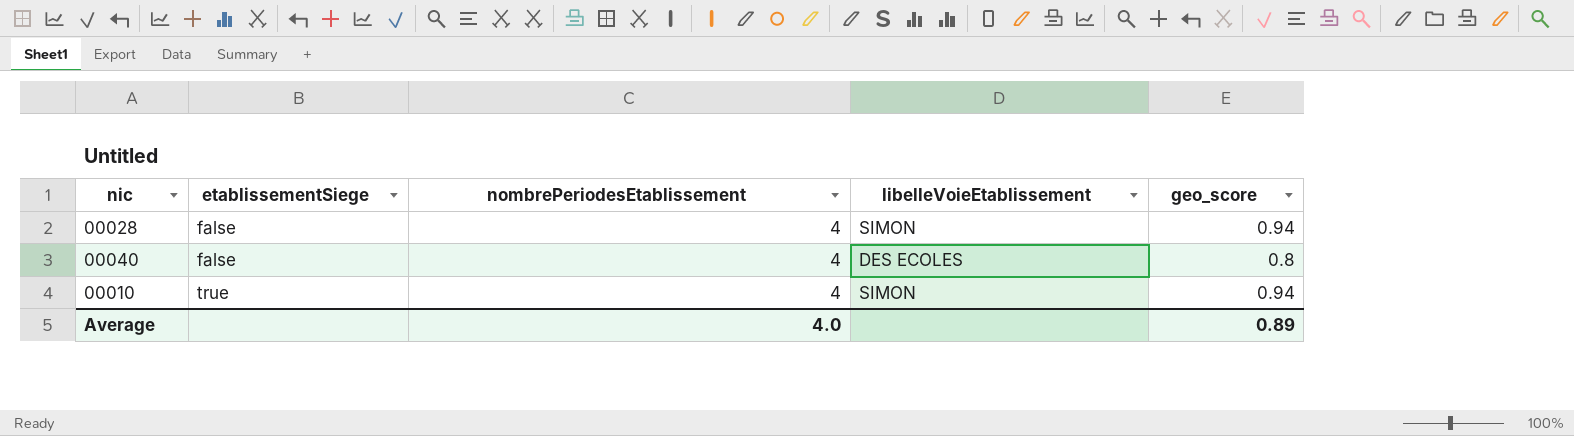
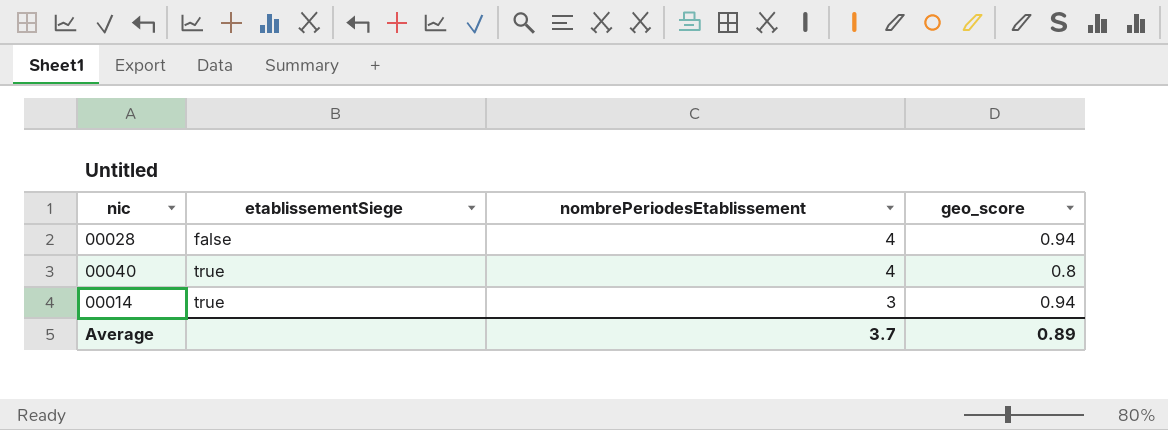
column libelleVoieEtablissement | position: 4 -> none
row 00010: true | 4 | SIMON | 0.94 -> none
00040 | etablissementSiege: false -> true
row 00014: none -> true | 3 | 0.94
Average | nombrePeriodesEtablissement: 4.0 -> 3.7

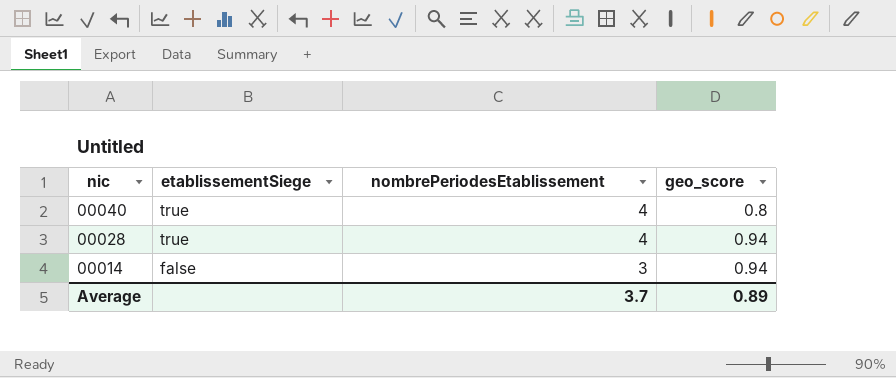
row order: etablissementSiege ascending -> nic descending
00028 | etablissementSiege: false -> true
00014 | etablissementSiege: true -> false

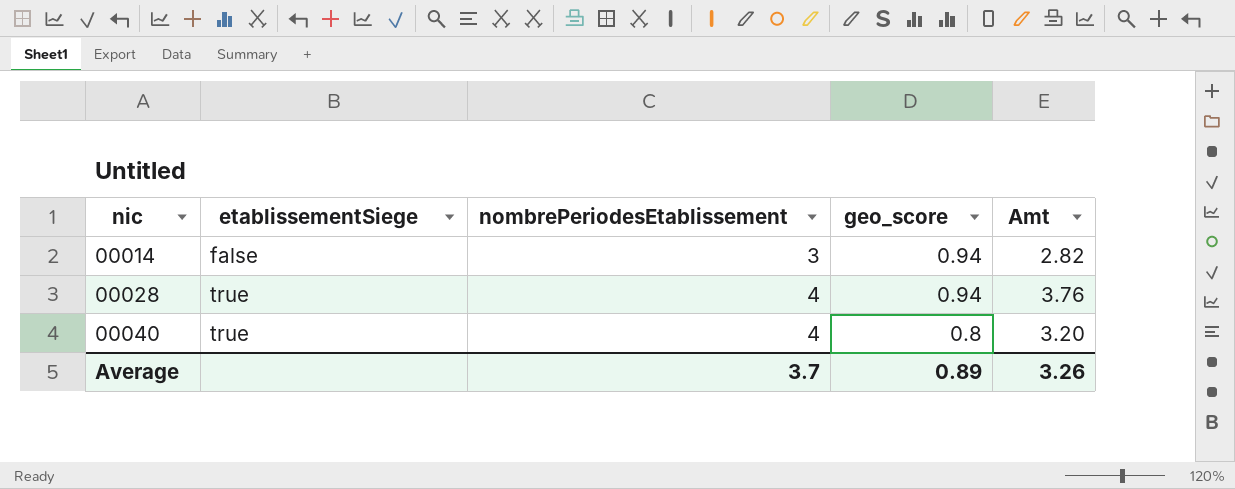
row order: nic descending -> nic ascending
column Amt | formula: none -> [nombrePeriodesEtablissement] * [geo_score]

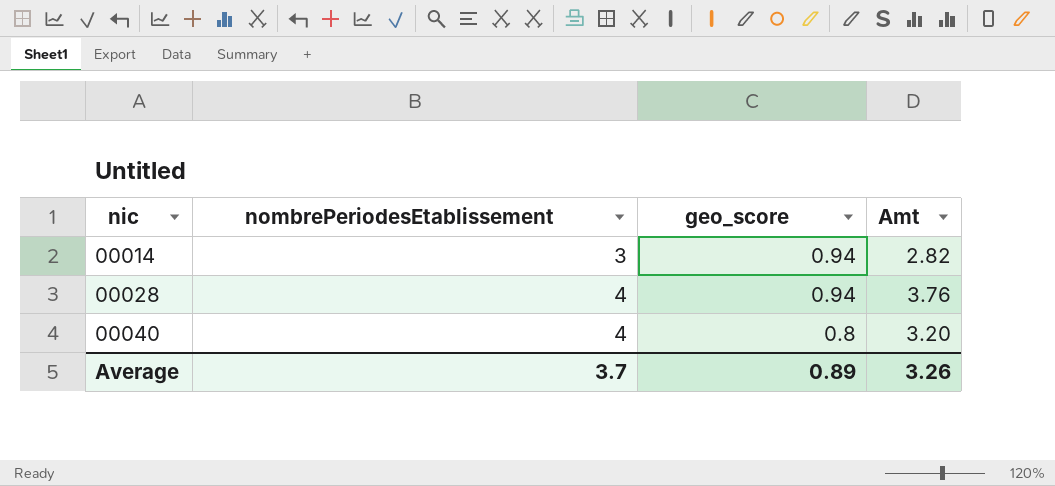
column etablissementSiege | position: 2 -> none

